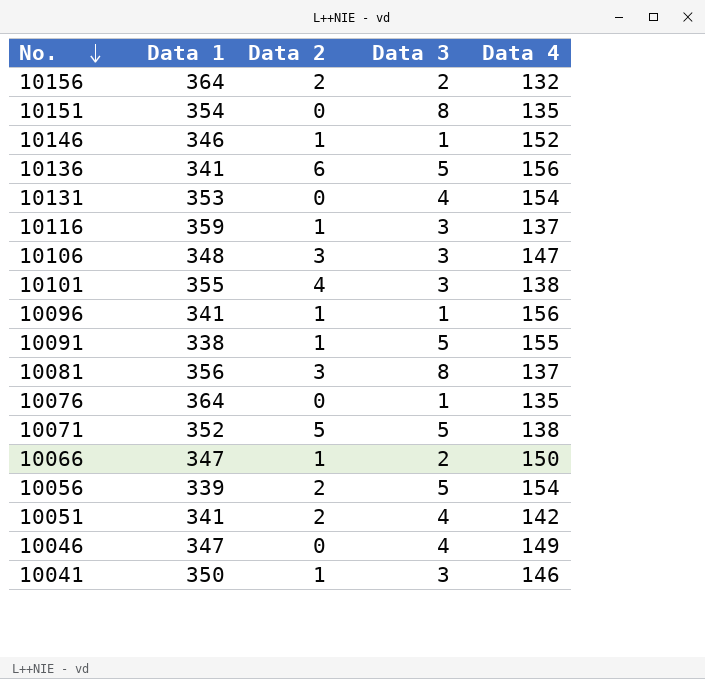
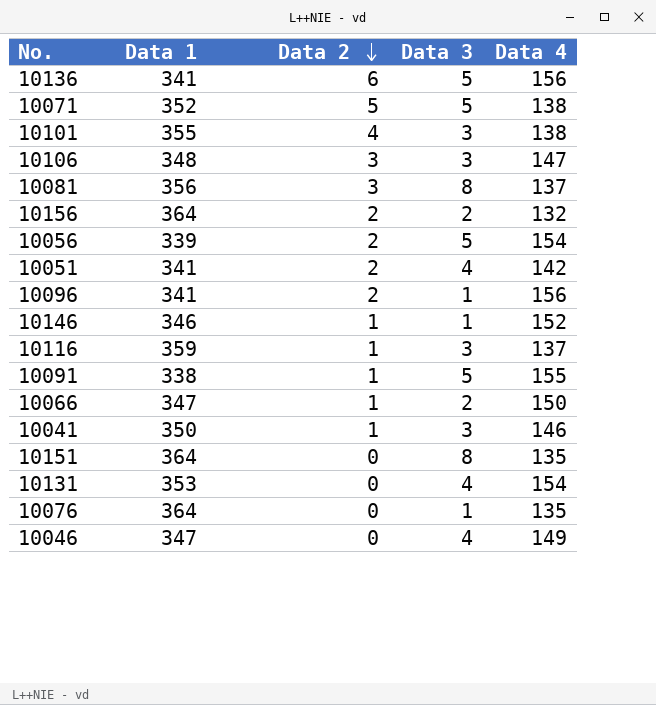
row order: No. descending -> Data 2 descending
10096 | Data 2: 1 -> 2
10151 | Data 1: 354 -> 364

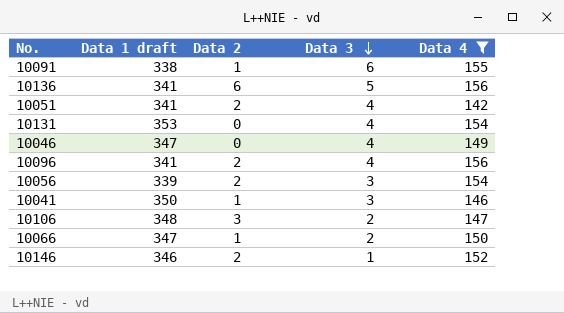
filter: none -> Data 4 >= 142
row order: Data 2 descending -> Data 3 descending
column name: Data 1 -> Data 1 draft
10091 | Data 3: 5 -> 6
10096 | Data 3: 1 -> 4
10056 | Data 3: 5 -> 3
10106 | Data 3: 3 -> 2
10146 | Data 2: 1 -> 2

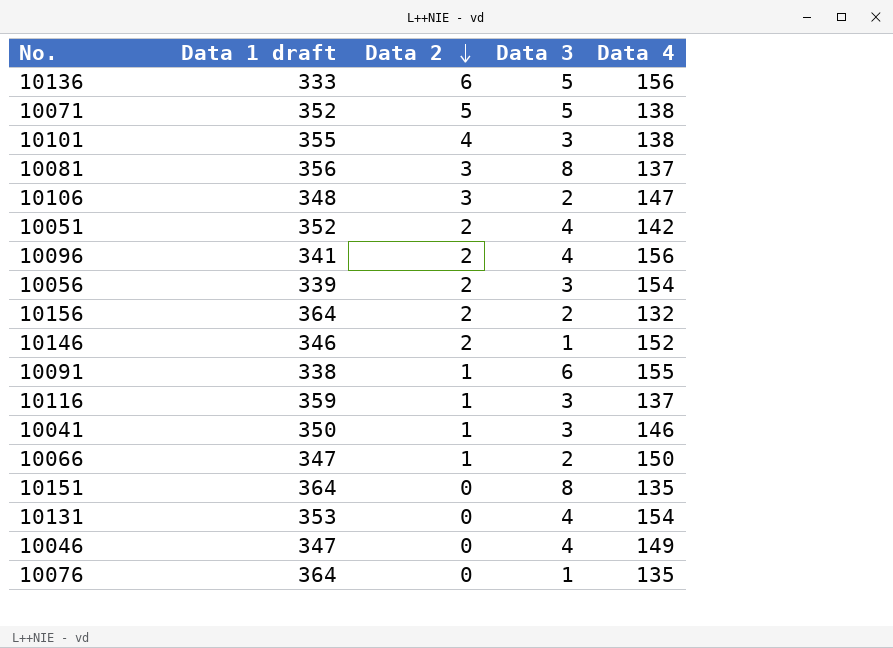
filter: Data 4 >= 142 -> none
row order: Data 3 descending -> Data 2 descending
10136 | Data 1 draft: 341 -> 333
10051 | Data 1 draft: 341 -> 352

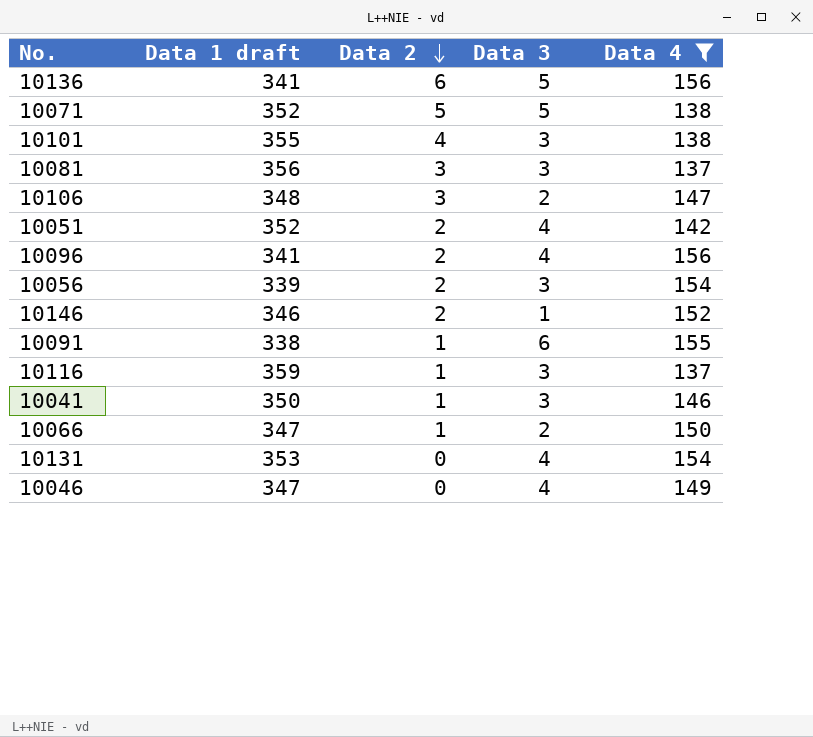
filter: none -> Data 4 >= 137
10136 | Data 1 draft: 333 -> 341
10081 | Data 3: 8 -> 3

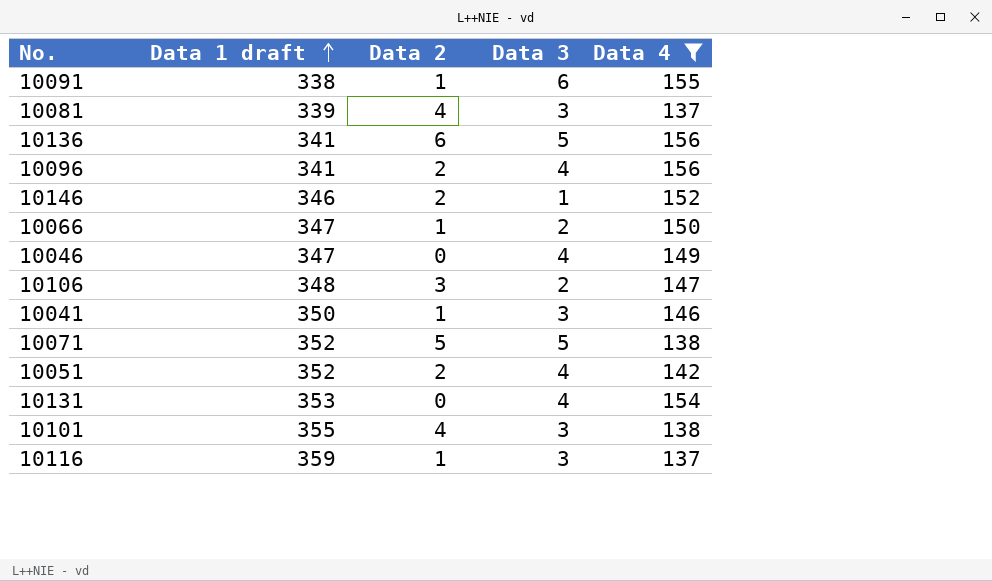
row order: Data 2 descending -> Data 1 draft ascending
row 10056: 339 | 2 | 3 | 154 -> none
10081 | Data 1 draft: 356 -> 339
10081 | Data 2: 3 -> 4

